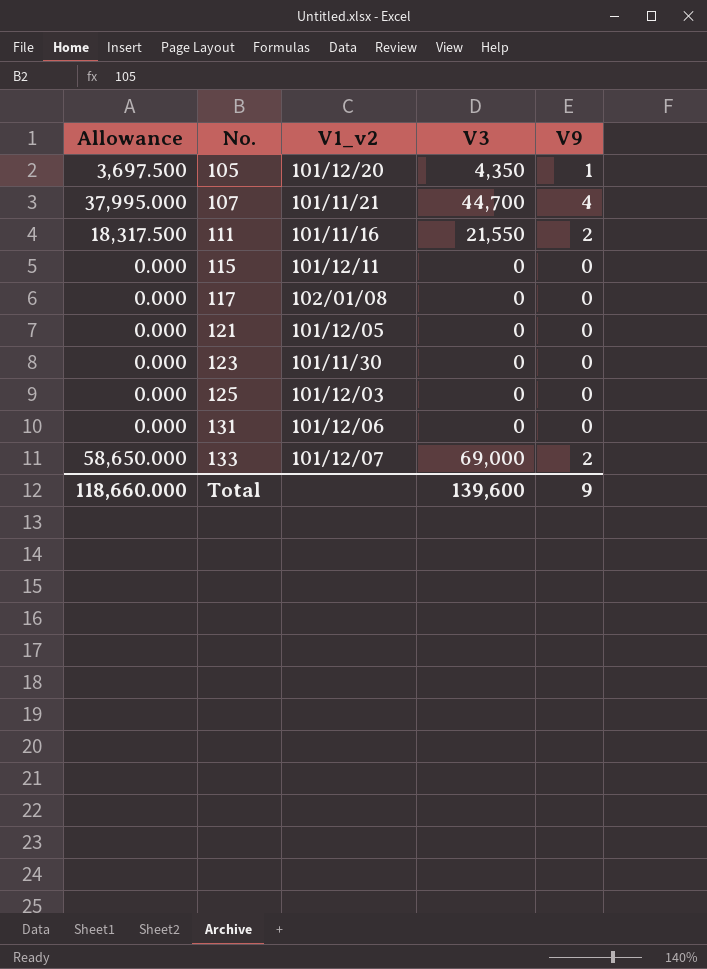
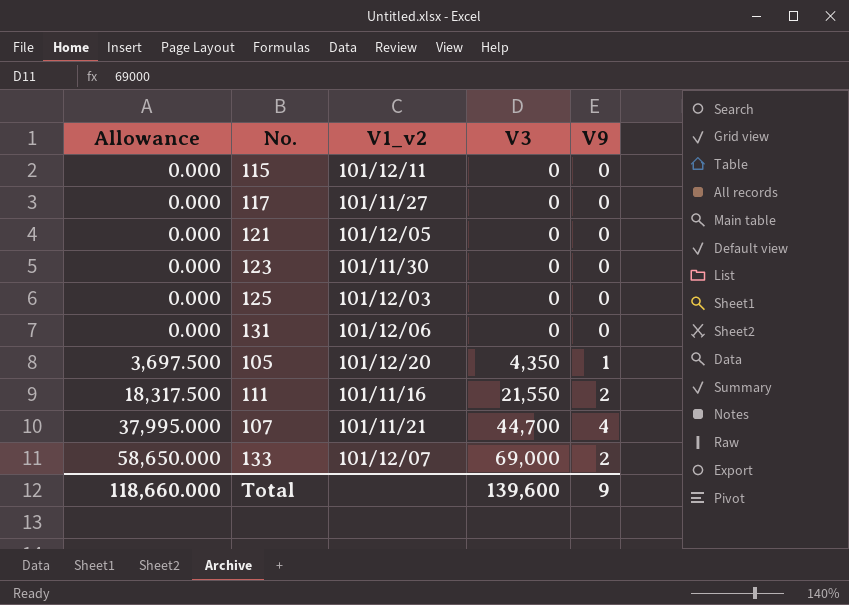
row order: No. ascending -> Allowance ascending
117 | V1_v2: 102/01/08 -> 101/11/27

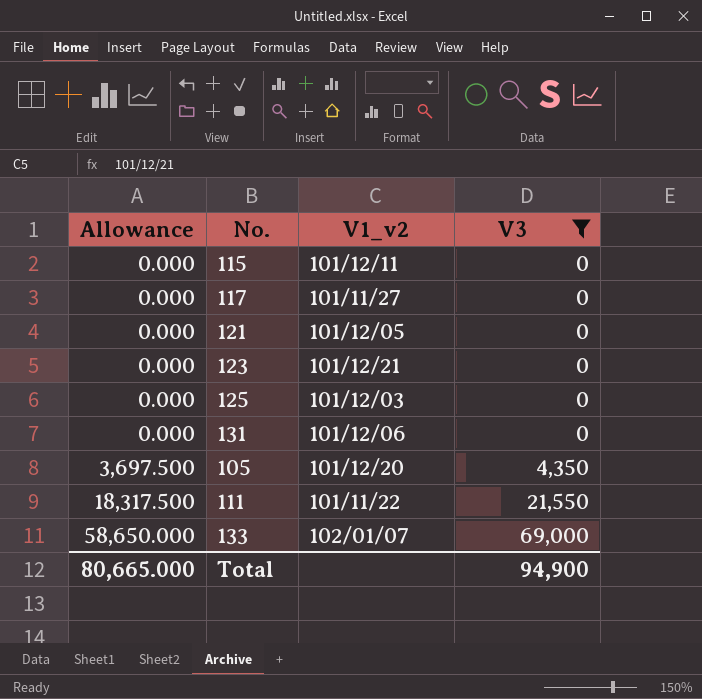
filter: none -> V3 != 44,700
column V9 | position: 5 -> none
123 | V1_v2: 101/11/30 -> 101/12/21
111 | V1_v2: 101/11/16 -> 101/11/22
133 | V1_v2: 101/12/07 -> 102/01/07
Total | Allowance: 118,660.000 -> 80,665.000
Total | V3: 139,600 -> 94,900

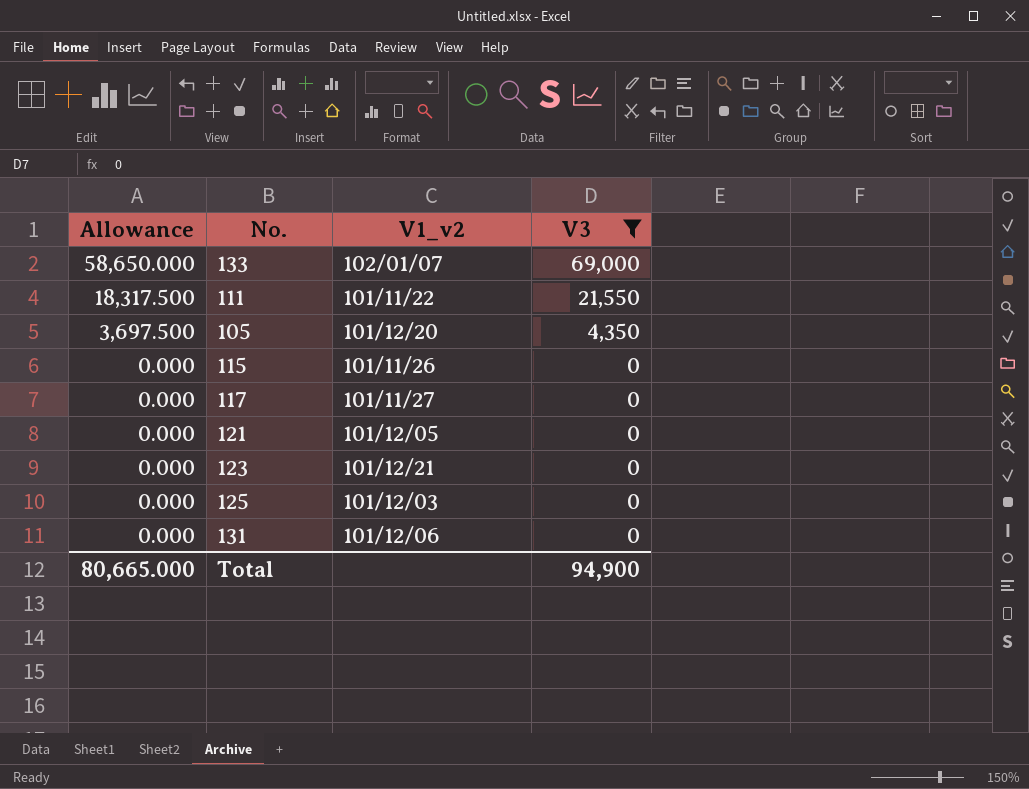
row order: Allowance ascending -> Allowance descending
115 | V1_v2: 101/12/11 -> 101/11/26

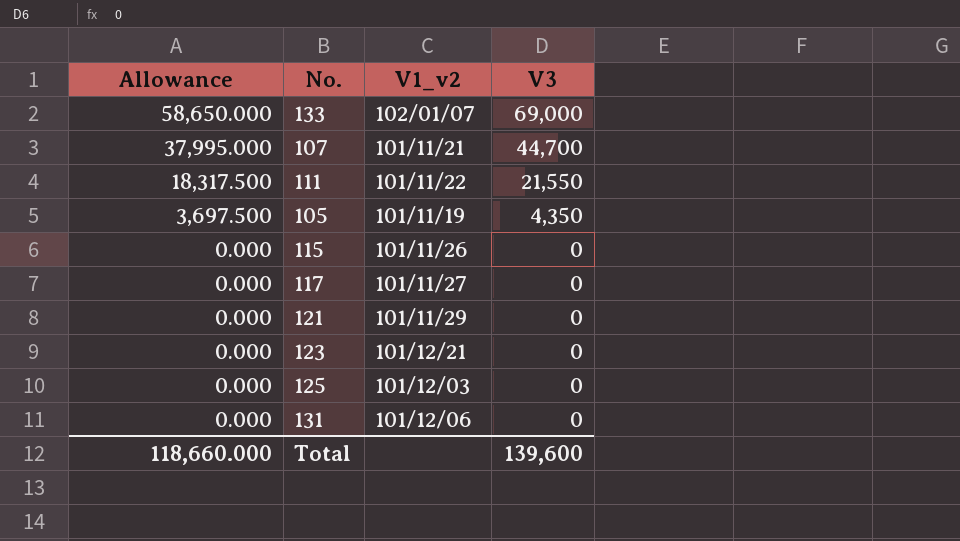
filter: V3 != 44,700 -> none
105 | V1_v2: 101/12/20 -> 101/11/19
121 | V1_v2: 101/12/05 -> 101/11/29
Total | Allowance: 80,665.000 -> 118,660.000
Total | V3: 94,900 -> 139,600

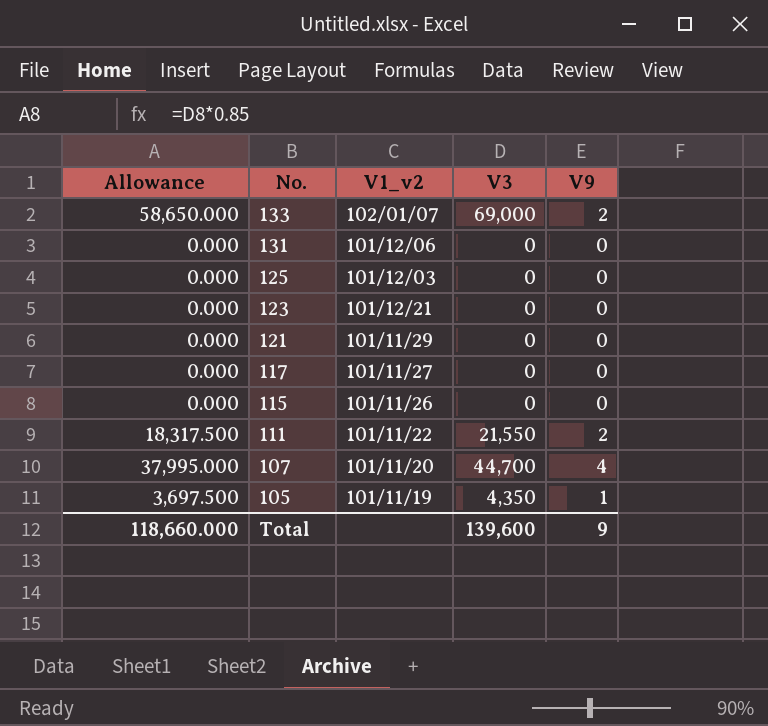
row order: Allowance descending -> No. descending
column V9 | position: none -> 5
107 | V1_v2: 101/11/21 -> 101/11/20

